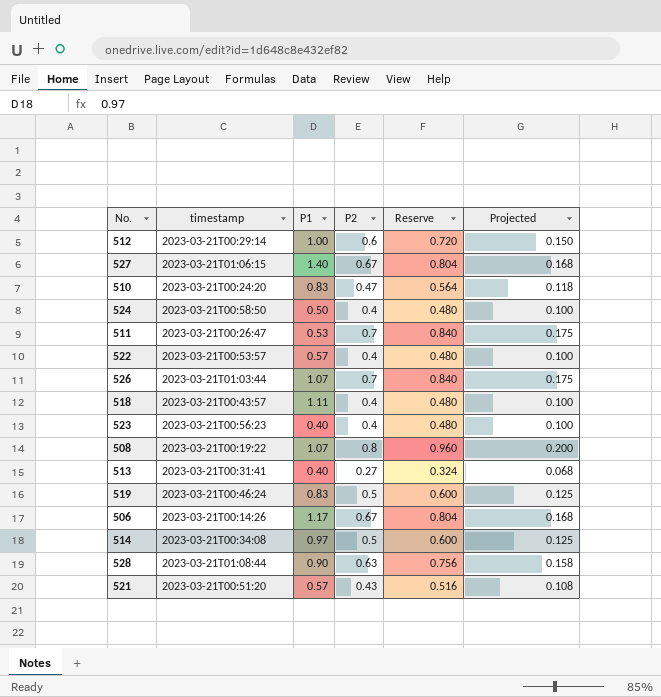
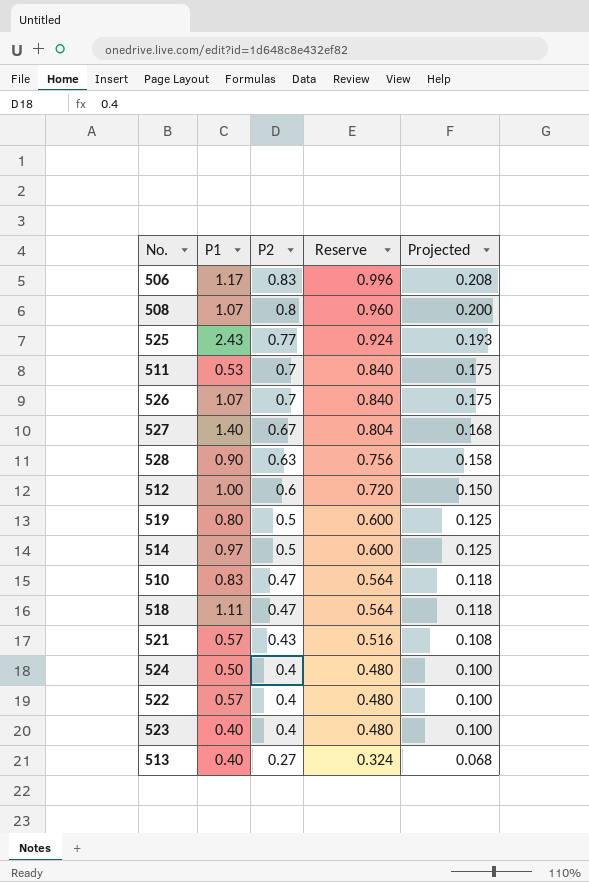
row order: none -> P2 descending
column timestamp | position: 2 -> none
506 | P2: 0.67 -> 0.83
506 | Reserve: 0.804 -> 0.996
506 | Projected: 0.168 -> 0.208
row 525: none -> 2.43 | 0.77 | 0.924 | 0.193
519 | P1: 0.83 -> 0.80
518 | P2: 0.4 -> 0.47
518 | Reserve: 0.480 -> 0.564
518 | Projected: 0.100 -> 0.118

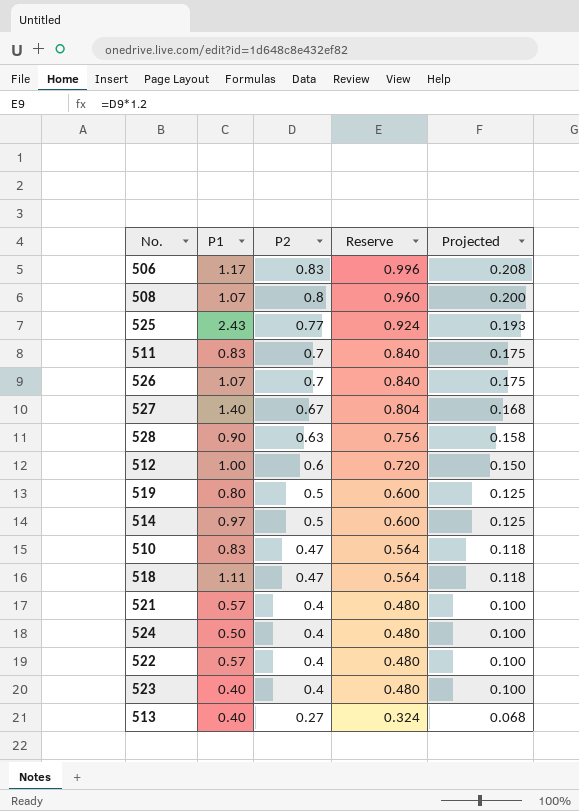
511 | P1: 0.53 -> 0.83
521 | P2: 0.43 -> 0.4
521 | Reserve: 0.516 -> 0.480
521 | Projected: 0.108 -> 0.100

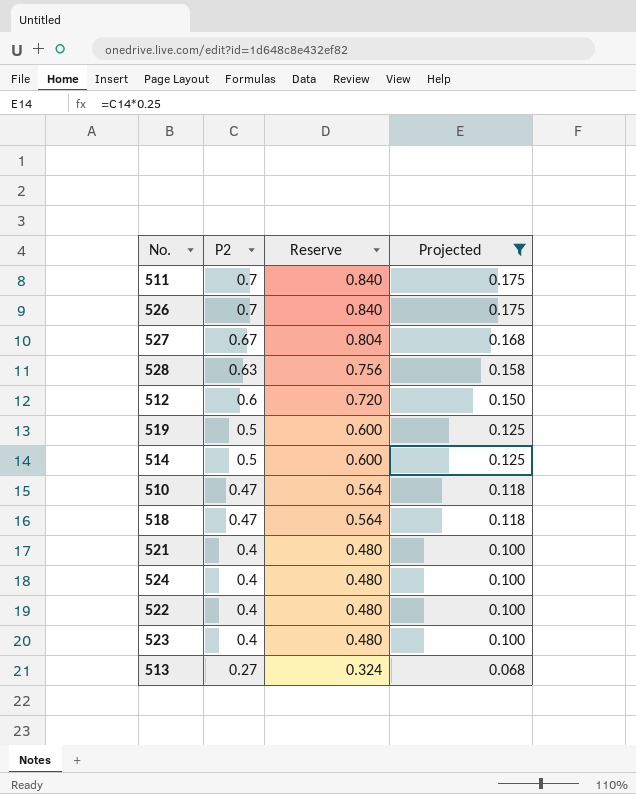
filter: none -> Projected <= 0.175
column P1 | position: 2 -> none

